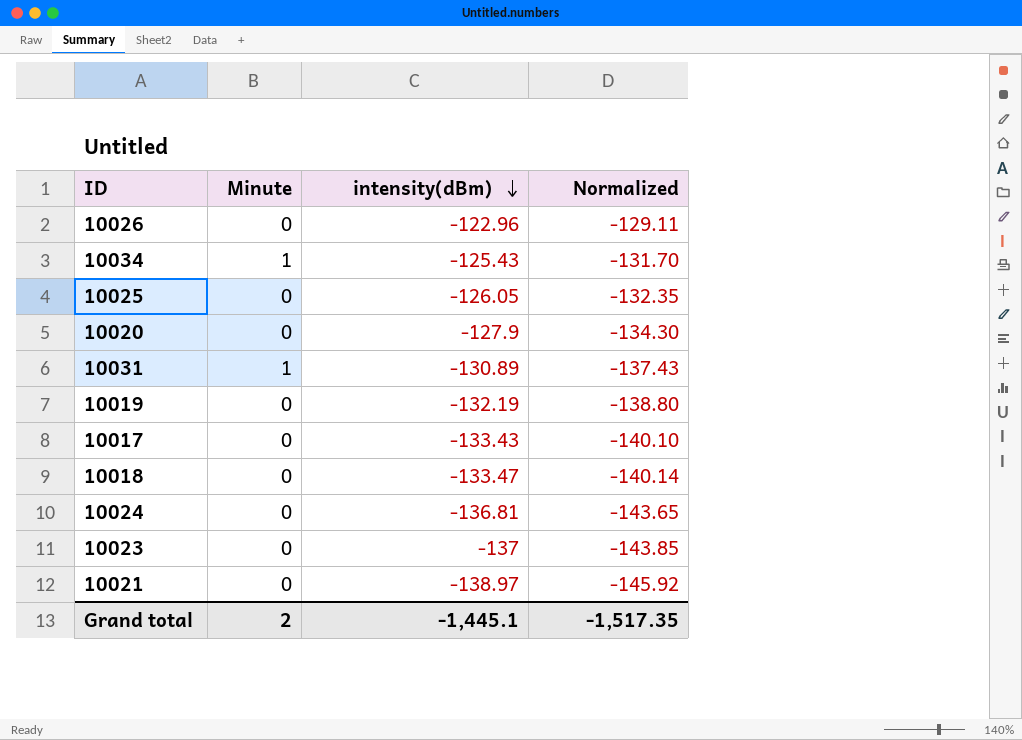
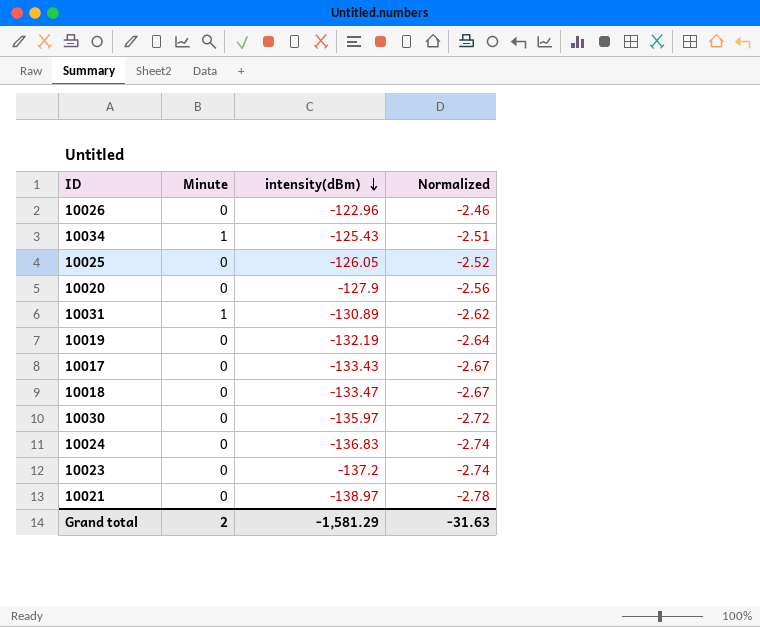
column Normalized | formula: [intensity(dBm)] * 1.05 -> [intensity(dBm)] * 0.02
row 10030: none -> 0 | -135.97 | -2.72
10024 | intensity(dBm): -136.81 -> -136.83
10023 | intensity(dBm): -137 -> -137.2
Grand total | intensity(dBm): -1,445.1 -> -1,581.29
Grand total | Normalized: -1,517.35 -> -31.63

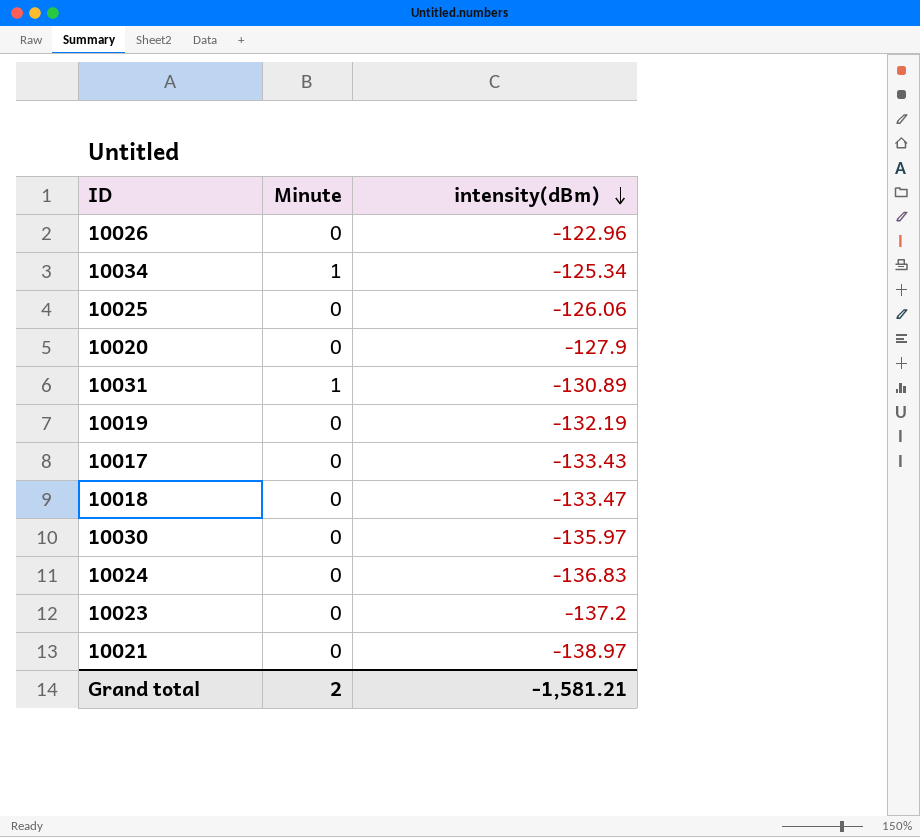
column Normalized | formula: [intensity(dBm)] * 0.02 -> none
10034 | intensity(dBm): -125.43 -> -125.34
10025 | intensity(dBm): -126.05 -> -126.06
Grand total | intensity(dBm): -1,581.29 -> -1,581.21

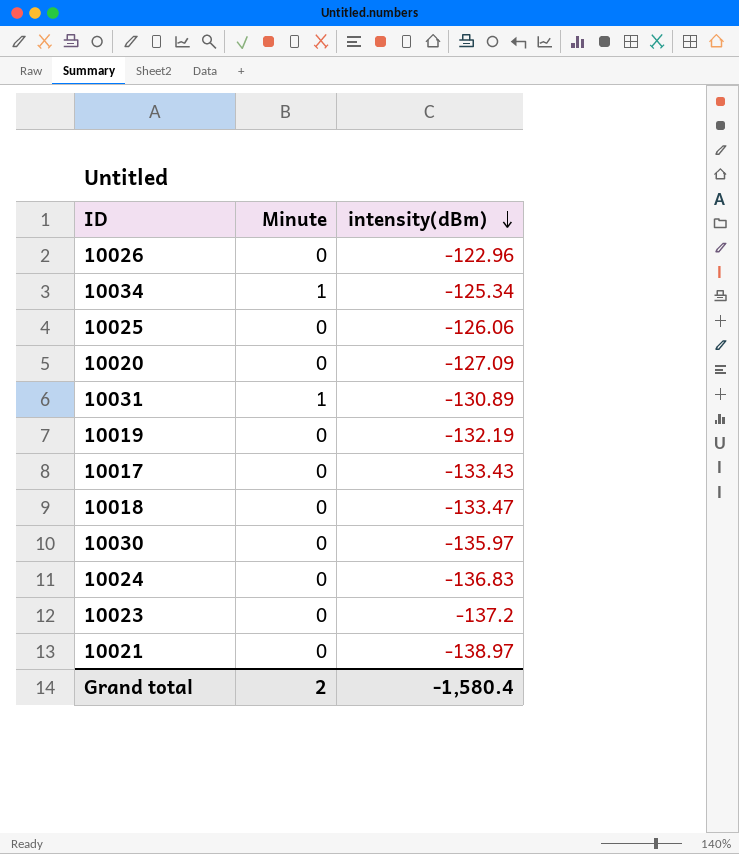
10020 | intensity(dBm): -127.9 -> -127.09
Grand total | intensity(dBm): -1,581.21 -> -1,580.4

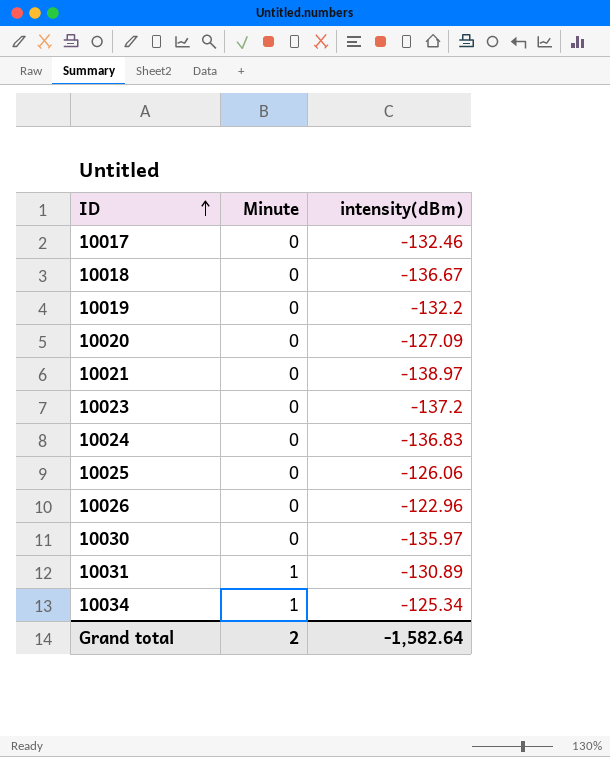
row order: intensity(dBm) descending -> ID ascending
10017 | intensity(dBm): -133.43 -> -132.46
10018 | intensity(dBm): -133.47 -> -136.67
10019 | intensity(dBm): -132.19 -> -132.2
Grand total | intensity(dBm): -1,580.4 -> -1,582.64

